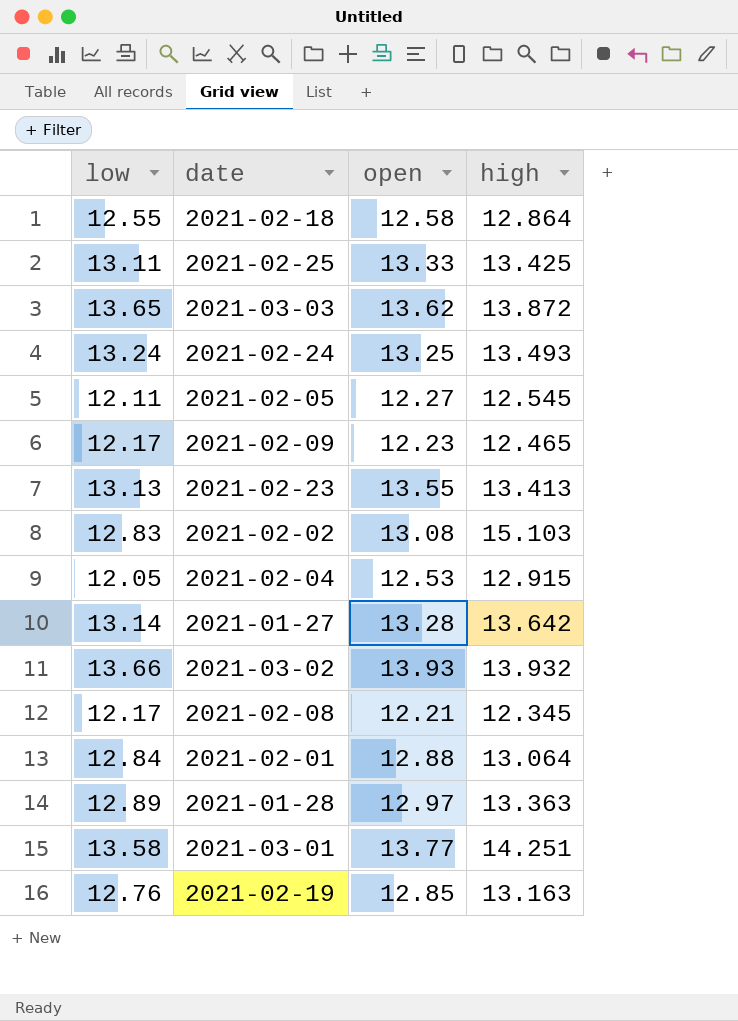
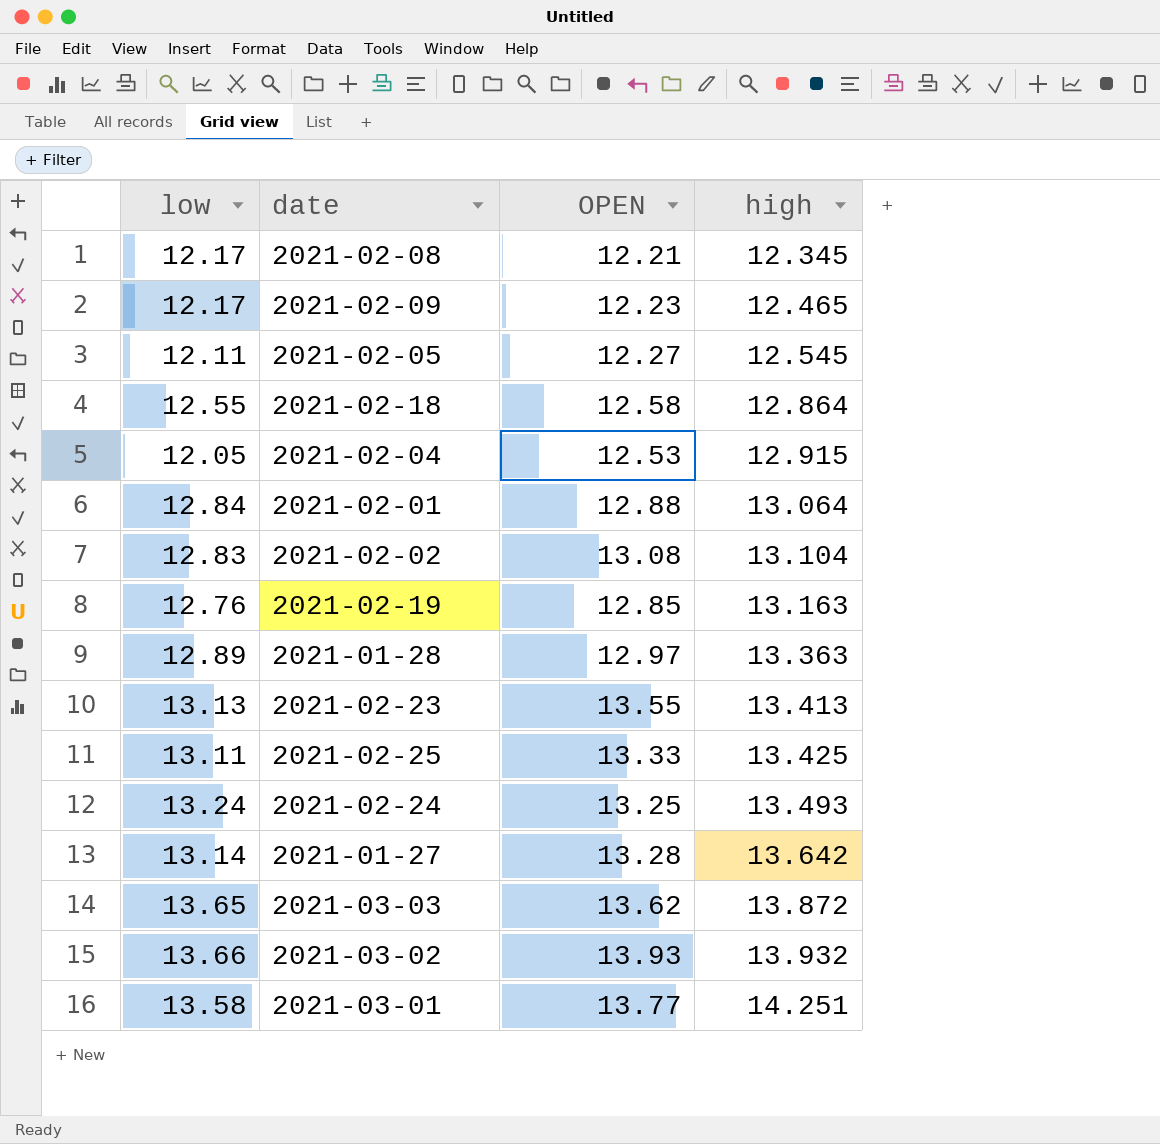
row order: none -> high ascending
column name: open -> OPEN
2021-02-02 | high: 15.103 -> 13.104

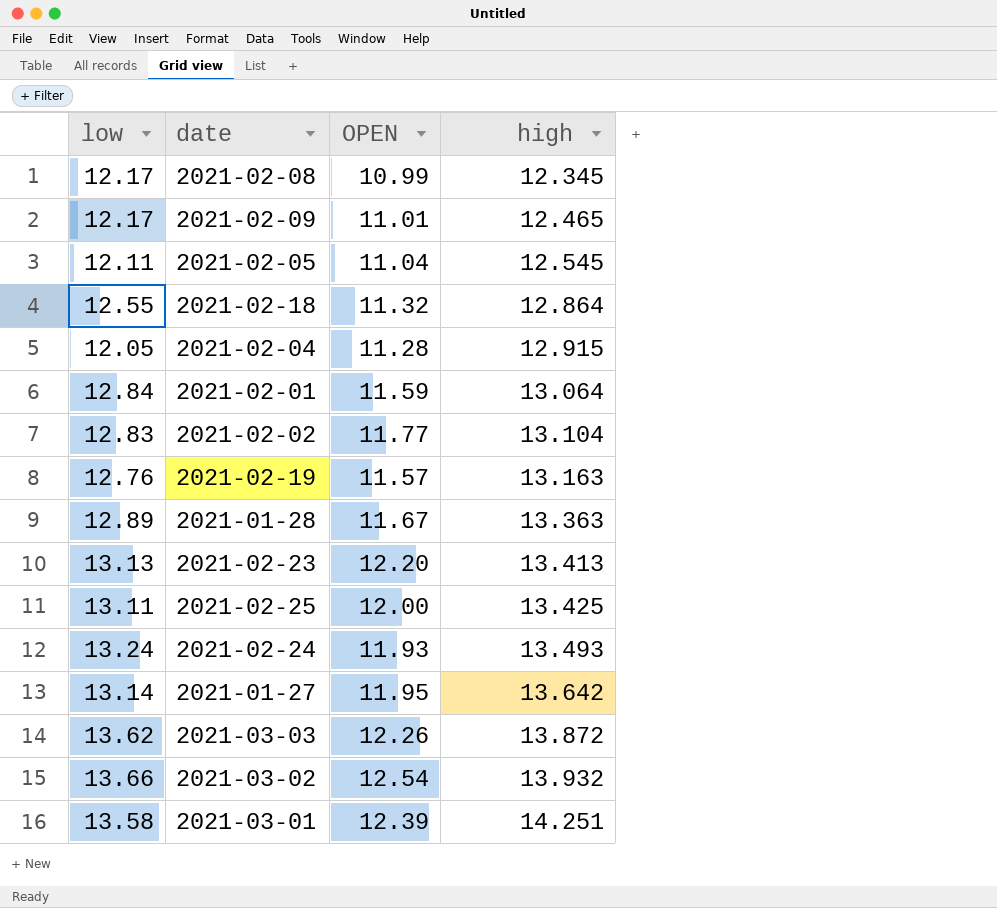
2021-02-08 | OPEN: 12.21 -> 10.99
2021-02-09 | OPEN: 12.23 -> 11.01
2021-02-05 | OPEN: 12.27 -> 11.04
2021-02-18 | OPEN: 12.58 -> 11.32
2021-02-04 | OPEN: 12.53 -> 11.28
2021-02-01 | OPEN: 12.88 -> 11.59
2021-02-02 | OPEN: 13.08 -> 11.77
2021-02-19 | OPEN: 12.85 -> 11.57
2021-01-28 | OPEN: 12.97 -> 11.67
2021-02-23 | OPEN: 13.55 -> 12.20
2021-02-25 | OPEN: 13.33 -> 12.00
2021-02-24 | OPEN: 13.25 -> 11.93
2021-01-27 | OPEN: 13.28 -> 11.95
2021-03-03 | low: 13.65 -> 13.62
2021-03-03 | OPEN: 13.62 -> 12.26
2021-03-02 | OPEN: 13.93 -> 12.54
2021-03-01 | OPEN: 13.77 -> 12.39

